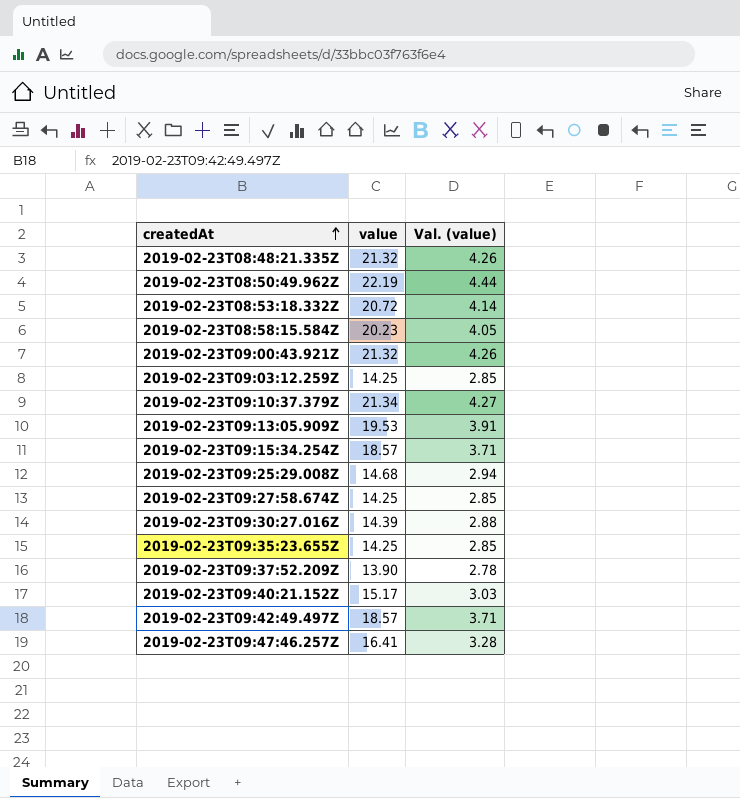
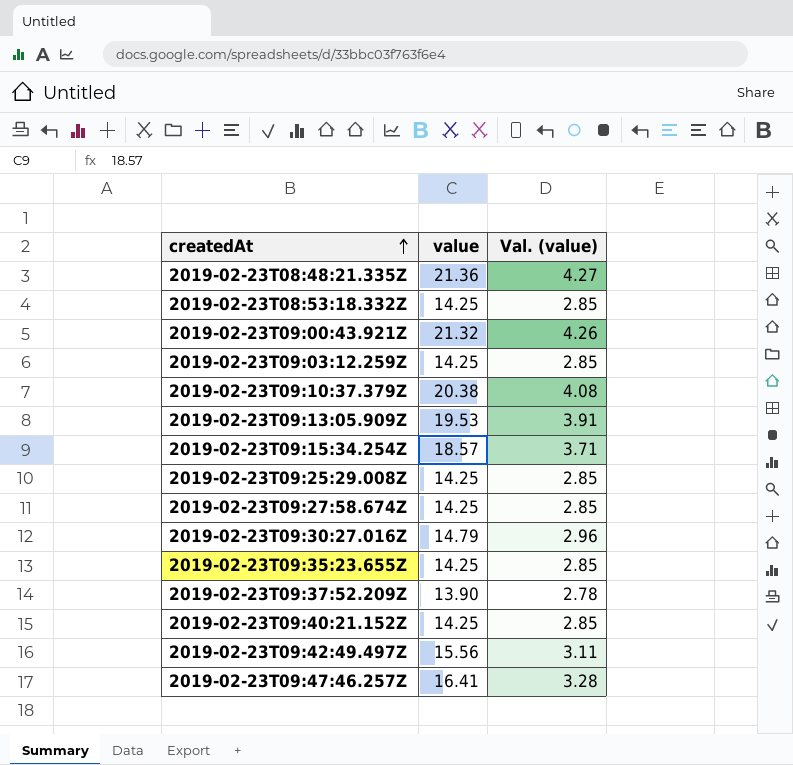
row 2019-02-23T08:50:49.962Z: 22.19 | 4.44 -> none
row 2019-02-23T08:58:15.584Z: 20.23 | 4.05 -> none
2019-02-23T08:48:21.335Z | value: 21.32 -> 21.36
2019-02-23T08:48:21.335Z | Val. (value): 4.26 -> 4.27
2019-02-23T08:53:18.332Z | value: 20.72 -> 14.25
2019-02-23T08:53:18.332Z | Val. (value): 4.14 -> 2.85
2019-02-23T09:10:37.379Z | value: 21.34 -> 20.38
2019-02-23T09:10:37.379Z | Val. (value): 4.27 -> 4.08
2019-02-23T09:25:29.008Z | value: 14.68 -> 14.25
2019-02-23T09:25:29.008Z | Val. (value): 2.94 -> 2.85
2019-02-23T09:30:27.016Z | value: 14.39 -> 14.79
2019-02-23T09:30:27.016Z | Val. (value): 2.88 -> 2.96
2019-02-23T09:40:21.152Z | value: 15.17 -> 14.25
2019-02-23T09:40:21.152Z | Val. (value): 3.03 -> 2.85
2019-02-23T09:42:49.497Z | value: 18.57 -> 15.56
2019-02-23T09:42:49.497Z | Val. (value): 3.71 -> 3.11

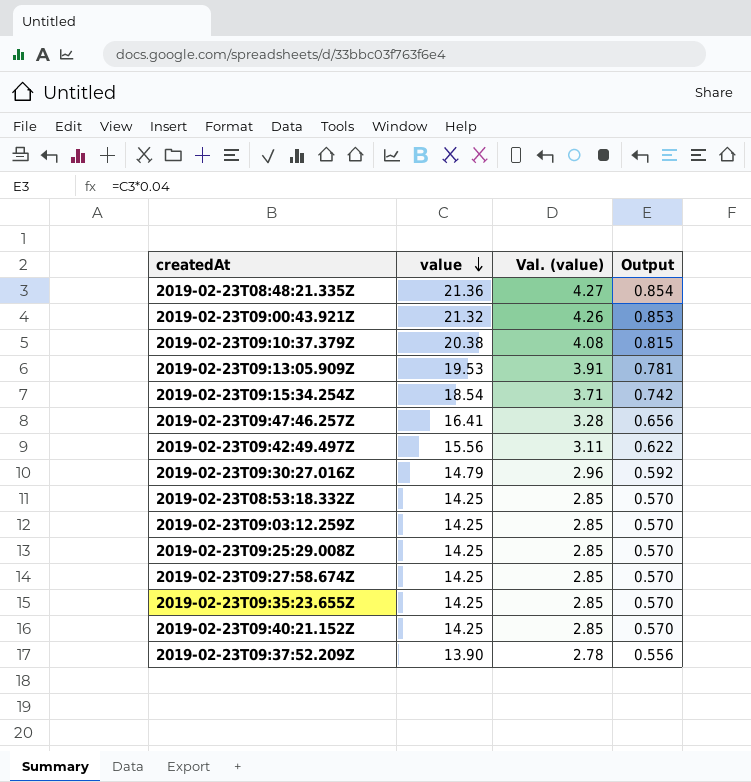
row order: createdAt ascending -> value descending
column Output | formula: none -> [value] * 0.04
2019-02-23T09:15:34.254Z | value: 18.57 -> 18.54

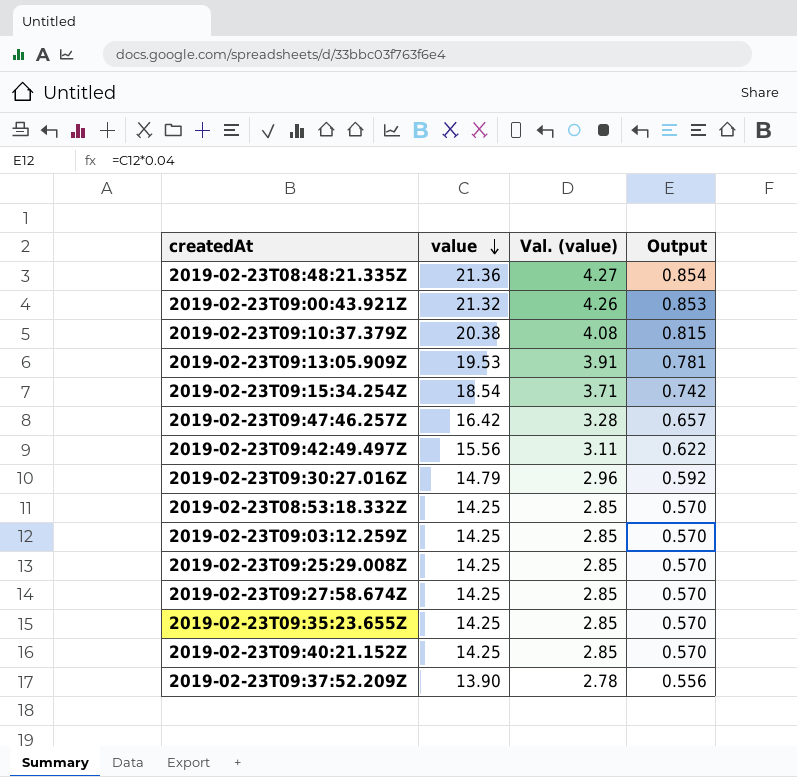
2019-02-23T09:47:46.257Z | value: 16.41 -> 16.42
2019-02-23T09:47:46.257Z | Output: 0.656 -> 0.657

